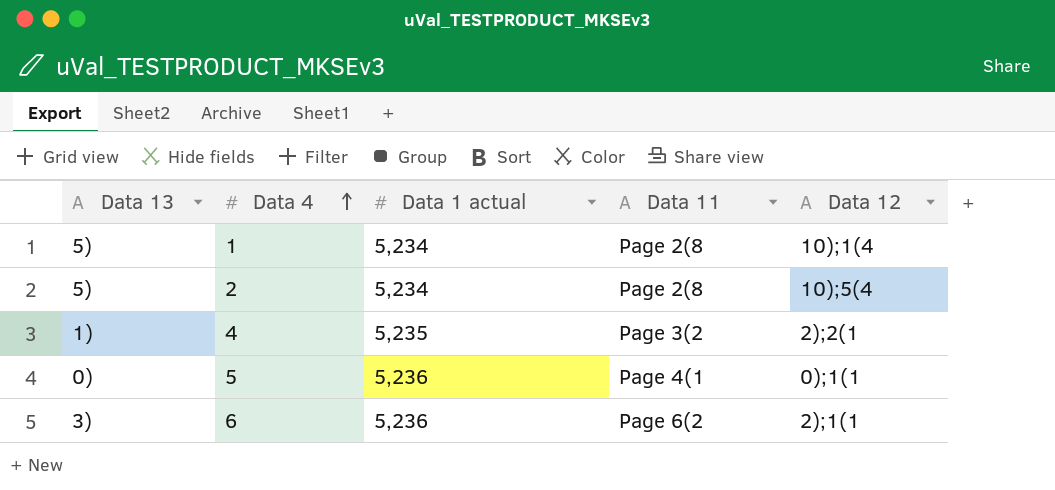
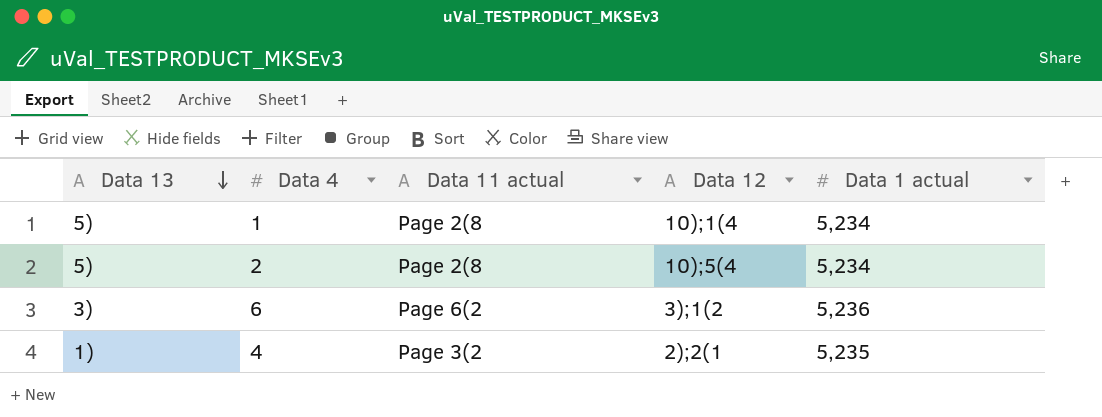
row order: Data 4 ascending -> Data 13 descending
column name: Data 11 -> Data 11 actual
column Data 1 actual | position: 3 -> 5
row 5: 0) | 5,236 | Page 4(1 | 0);1(1 -> none
6 | Data 12: 2);1(1 -> 3);1(2

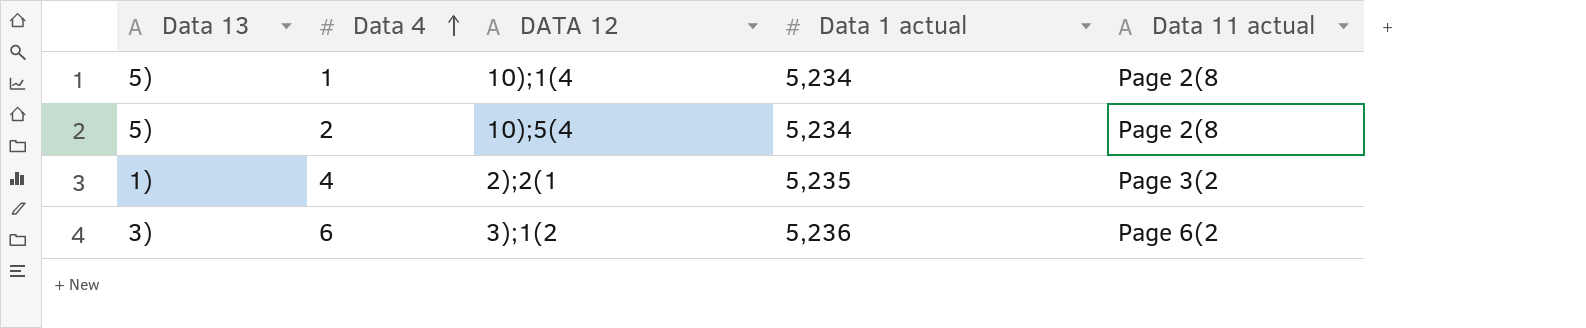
row order: Data 13 descending -> Data 4 ascending
column name: Data 12 -> DATA 12
column Data 11 actual | position: 3 -> 5

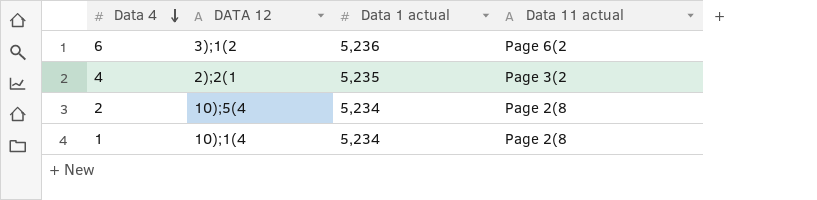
row order: Data 4 ascending -> Data 4 descending
column Data 13 | position: 1 -> none

